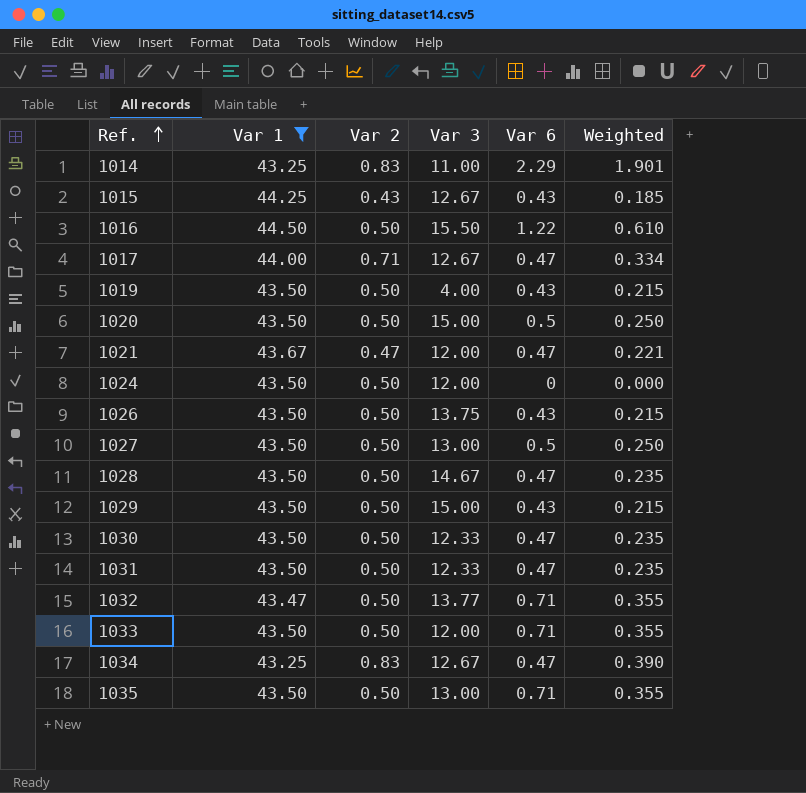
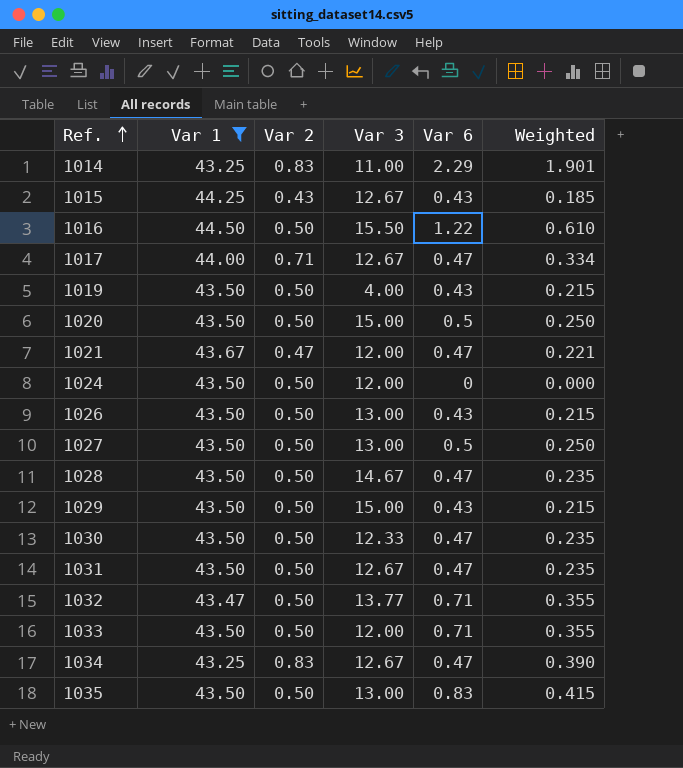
1026 | Var 3: 13.75 -> 13.00
1031 | Var 3: 12.33 -> 12.67
1035 | Var 6: 0.71 -> 0.83
1035 | Weighted: 0.355 -> 0.415

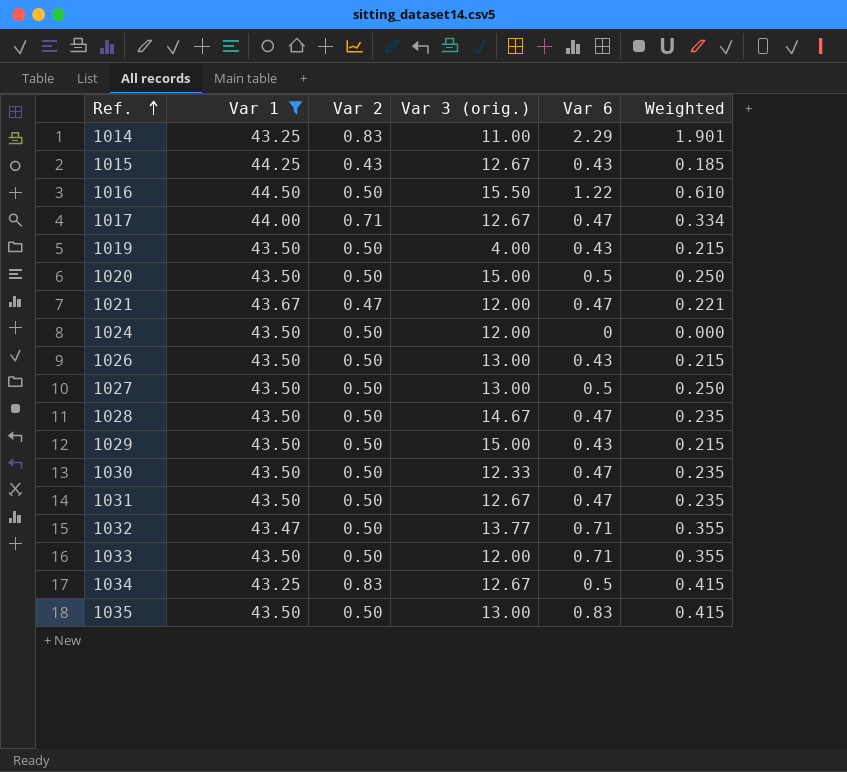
column name: Var 3 -> Var 3 (orig.)
1034 | Var 6: 0.47 -> 0.5
1034 | Weighted: 0.390 -> 0.415

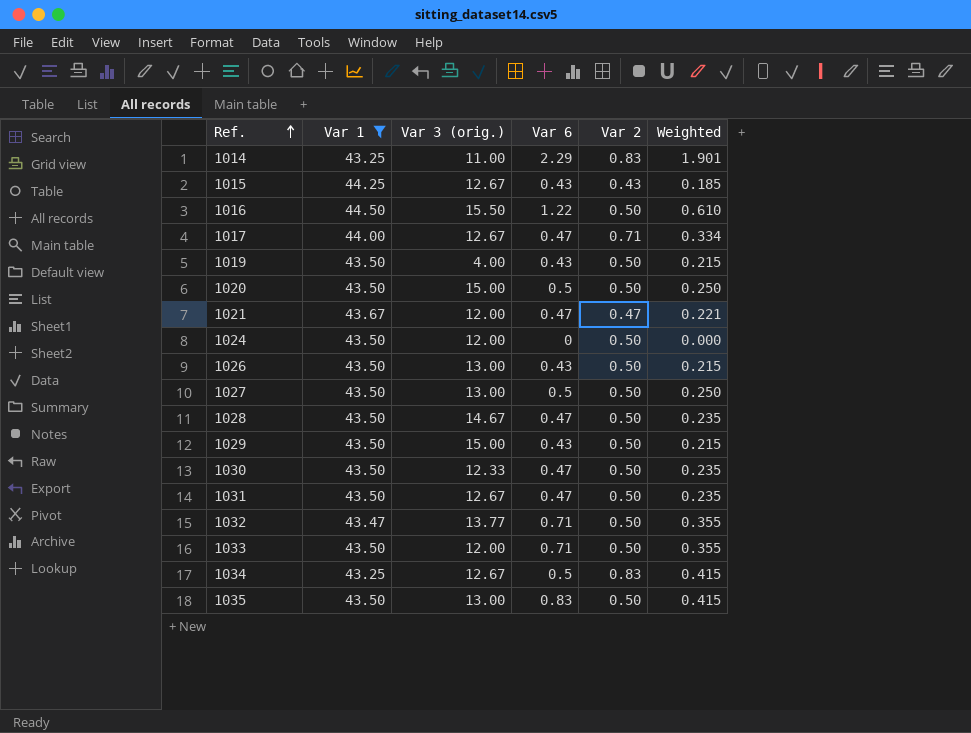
column Var 2 | position: 3 -> 5

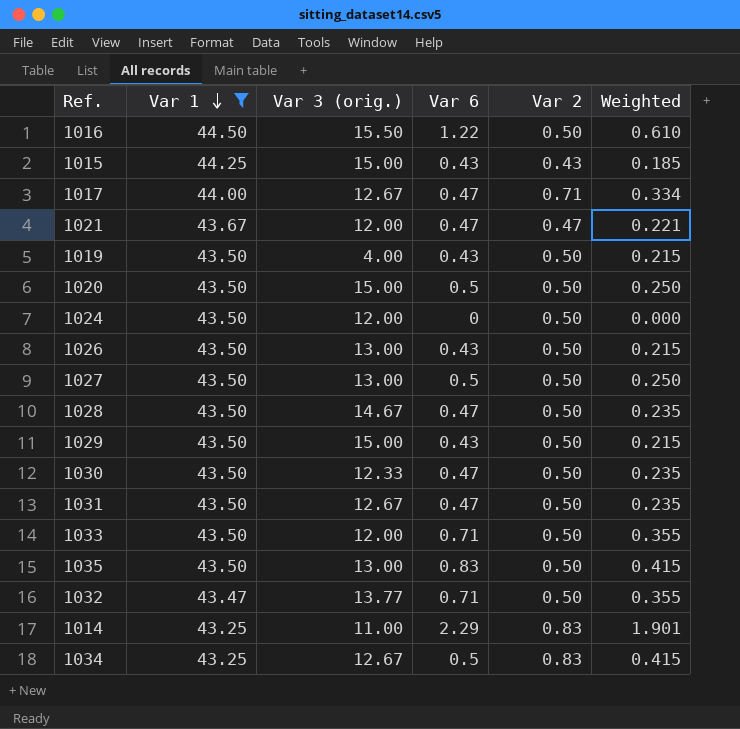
row order: Ref. ascending -> Var 1 descending
1015 | Var 3 (orig.): 12.67 -> 15.00

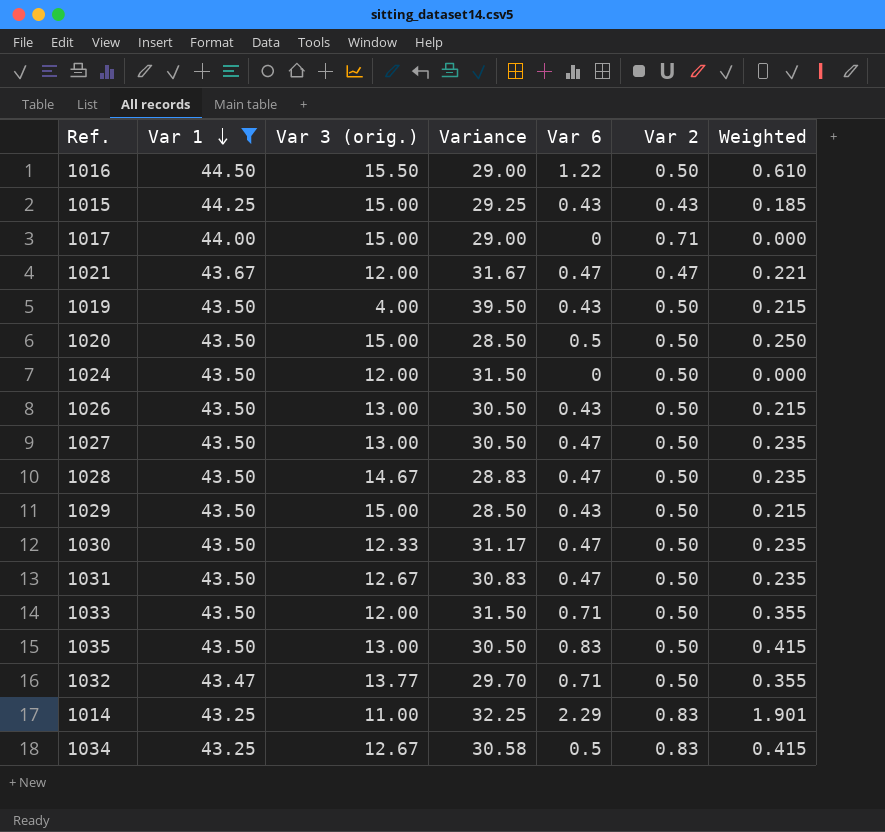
column Variance | formula: none -> [Var 1] - [Var 3 (orig.)]
1017 | Var 3 (orig.): 12.67 -> 15.00
1017 | Var 6: 0.47 -> 0
1017 | Weighted: 0.334 -> 0.000
1027 | Var 6: 0.5 -> 0.47
1027 | Weighted: 0.250 -> 0.235

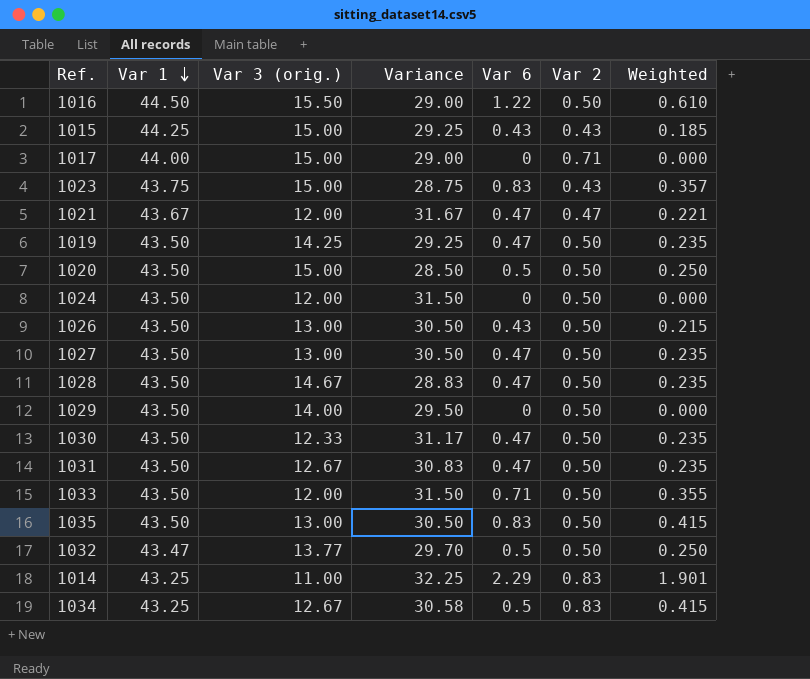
filter: Var 1 != 43.75 -> none
1019 | Var 3 (orig.): 4.00 -> 14.25
1019 | Variance: 39.50 -> 29.25
1019 | Var 6: 0.43 -> 0.47
1019 | Weighted: 0.215 -> 0.235
1029 | Var 3 (orig.): 15.00 -> 14.00
1029 | Variance: 28.50 -> 29.50
1029 | Var 6: 0.43 -> 0
1029 | Weighted: 0.215 -> 0.000
1032 | Var 6: 0.71 -> 0.5
1032 | Weighted: 0.355 -> 0.250

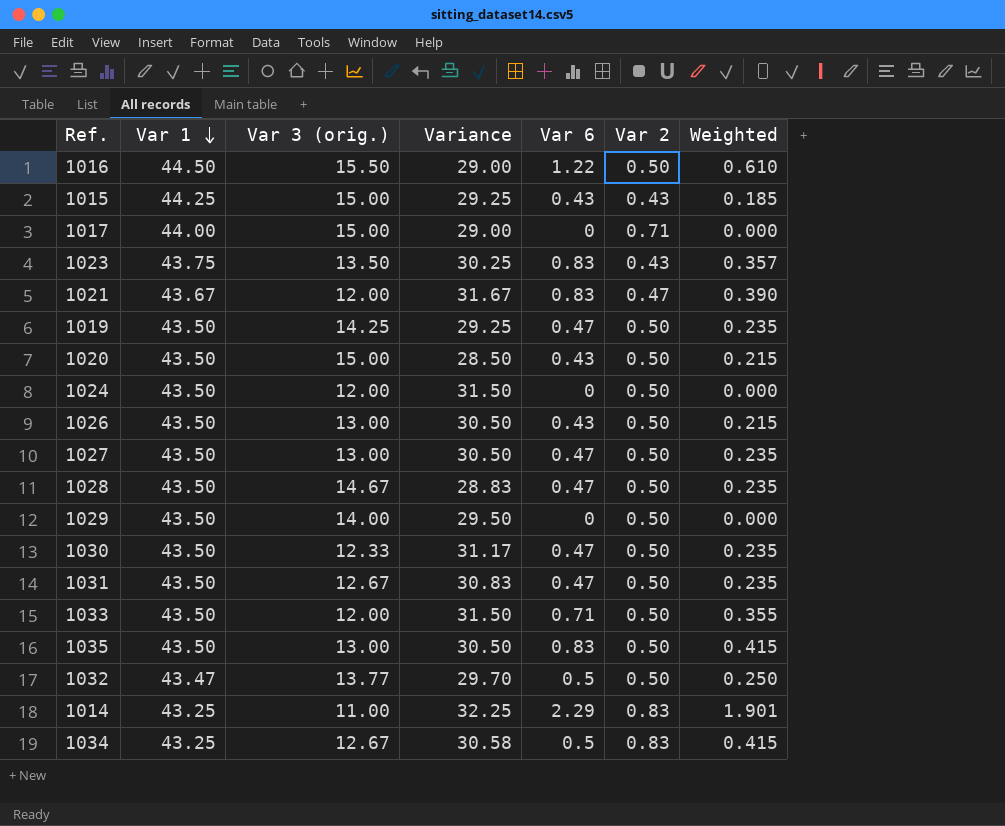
1023 | Var 3 (orig.): 15.00 -> 13.50
1023 | Variance: 28.75 -> 30.25
1021 | Var 6: 0.47 -> 0.83
1021 | Weighted: 0.221 -> 0.390
1020 | Var 6: 0.5 -> 0.43
1020 | Weighted: 0.250 -> 0.215

